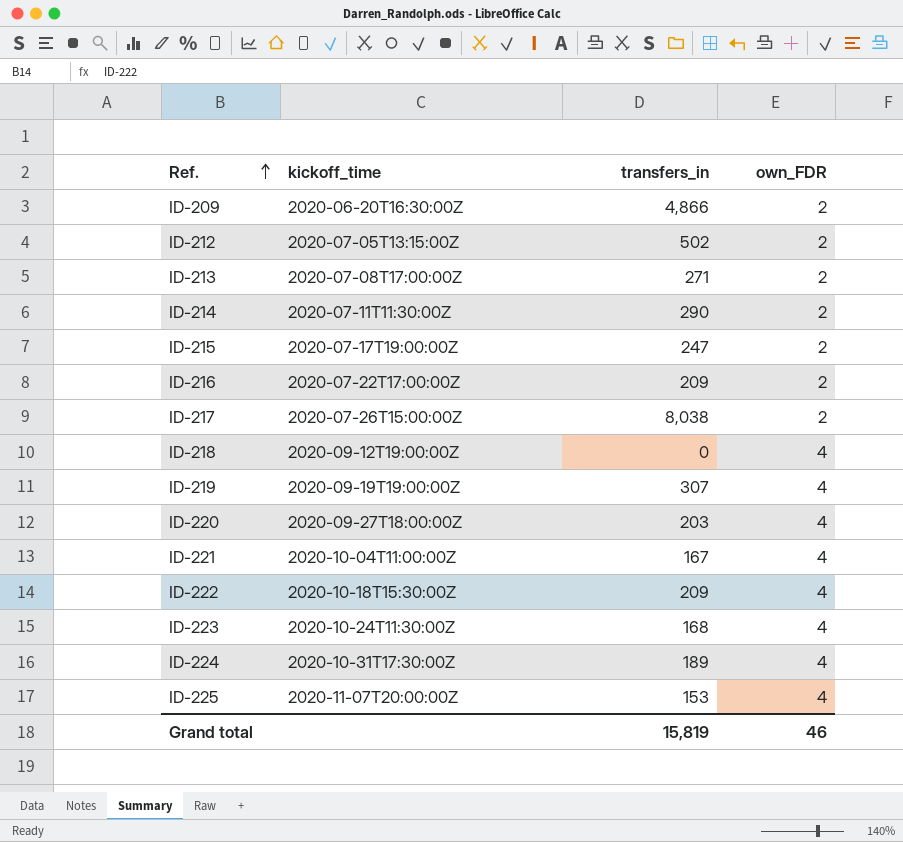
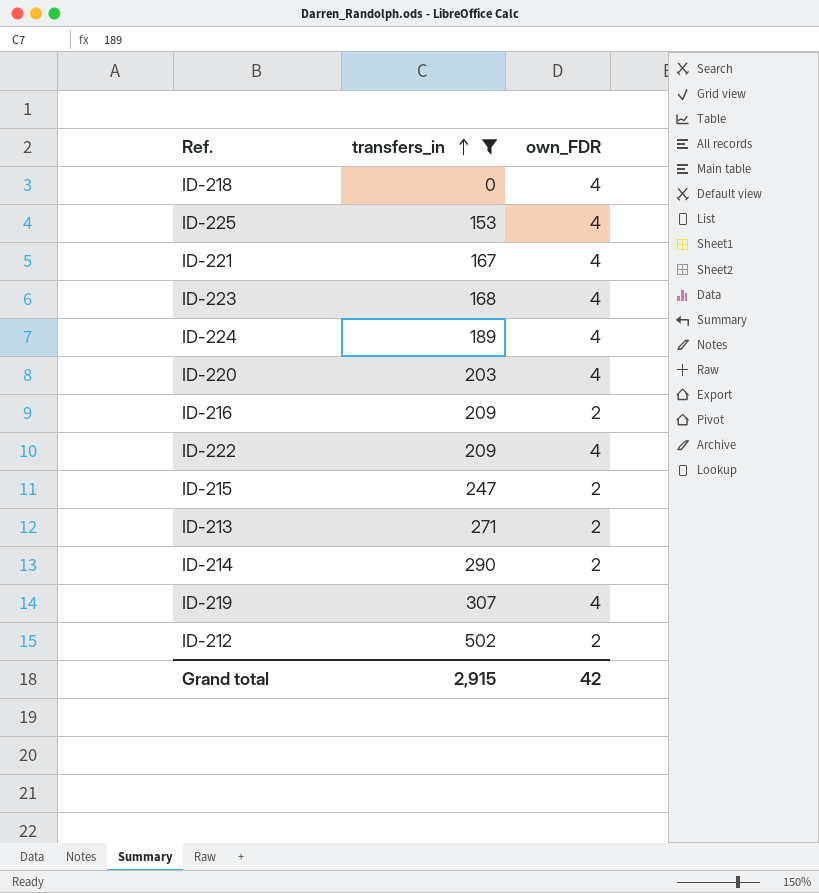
filter: none -> transfers_in <= 502
row order: Ref. ascending -> transfers_in ascending
column kickoff_time | position: 2 -> none
Grand total | transfers_in: 15,819 -> 2,915
Grand total | own_FDR: 46 -> 42

